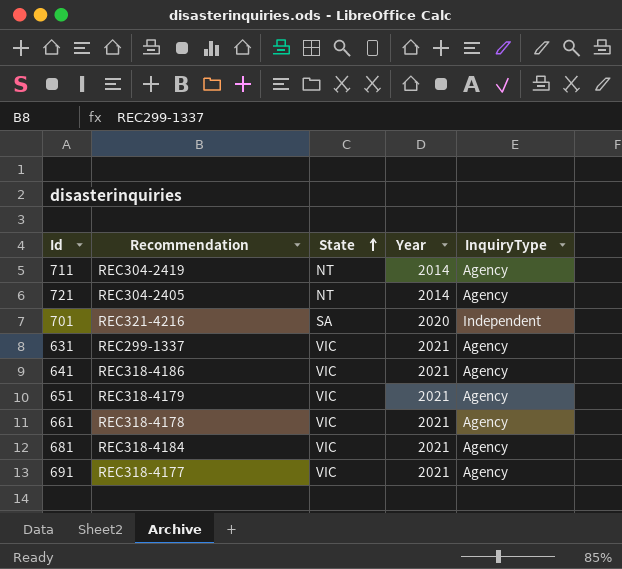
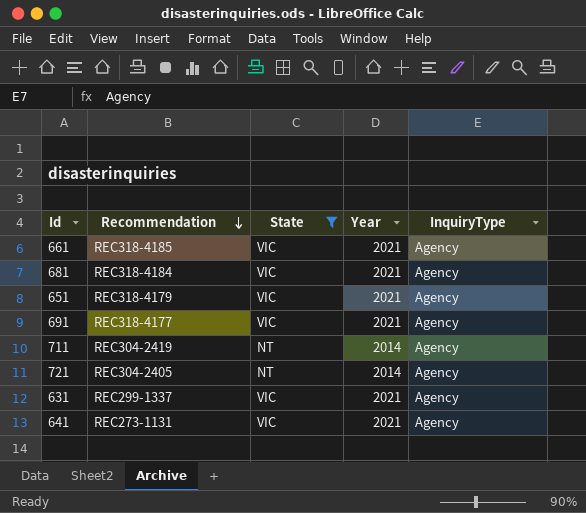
filter: none -> State != SA
row order: State ascending -> Recommendation descending
661 | Recommendation: REC318-4178 -> REC318-4185
641 | Recommendation: REC318-4186 -> REC273-1131

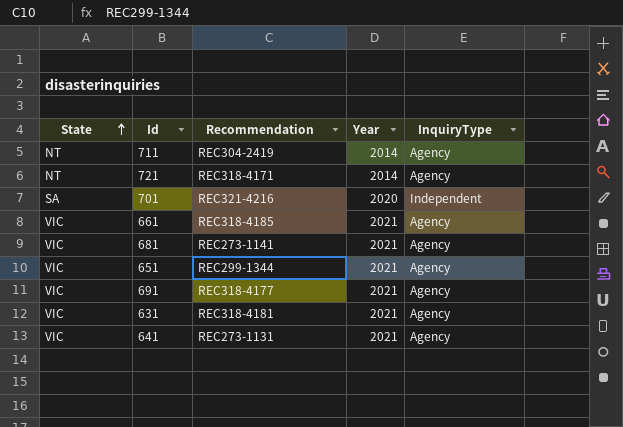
filter: State != SA -> none
row order: Recommendation descending -> State ascending
column State | position: 3 -> 1
721 | Recommendation: REC304-2405 -> REC318-4171
681 | Recommendation: REC318-4184 -> REC273-1141
651 | Recommendation: REC318-4179 -> REC299-1344
631 | Recommendation: REC299-1337 -> REC318-4181

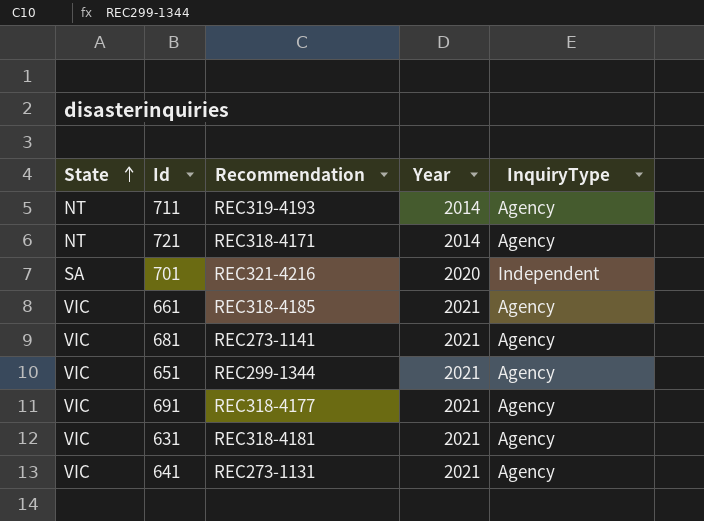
711 | Recommendation: REC304-2419 -> REC319-4193

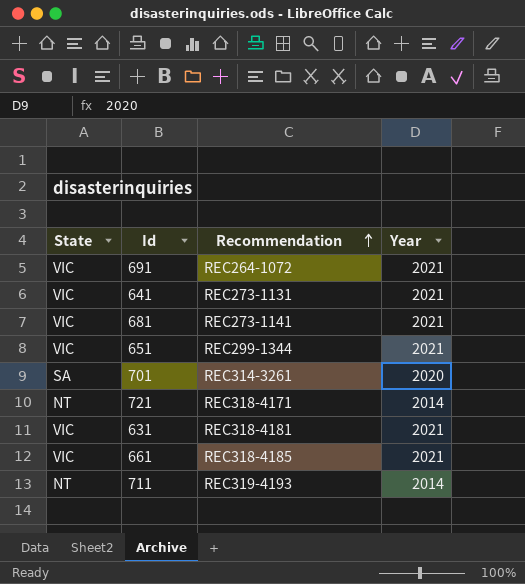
row order: State ascending -> Recommendation ascending
column InquiryType | position: 5 -> none
691 | Recommendation: REC318-4177 -> REC264-1072
701 | Recommendation: REC321-4216 -> REC314-3261

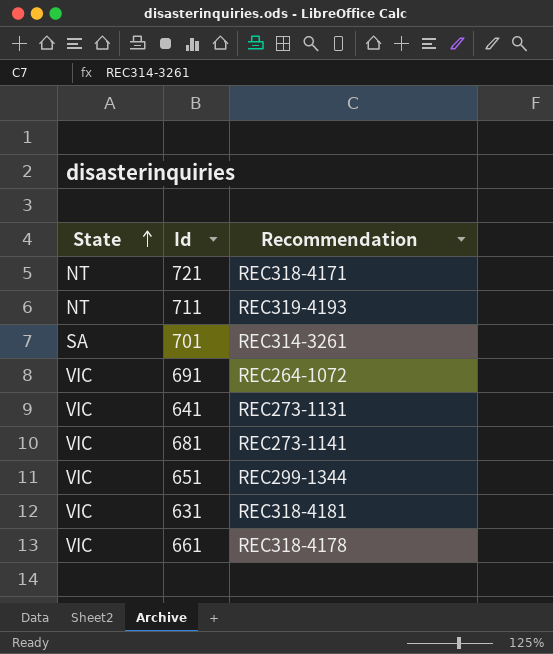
row order: Recommendation ascending -> State ascending
column Year | position: 4 -> none
661 | Recommendation: REC318-4185 -> REC318-4178

